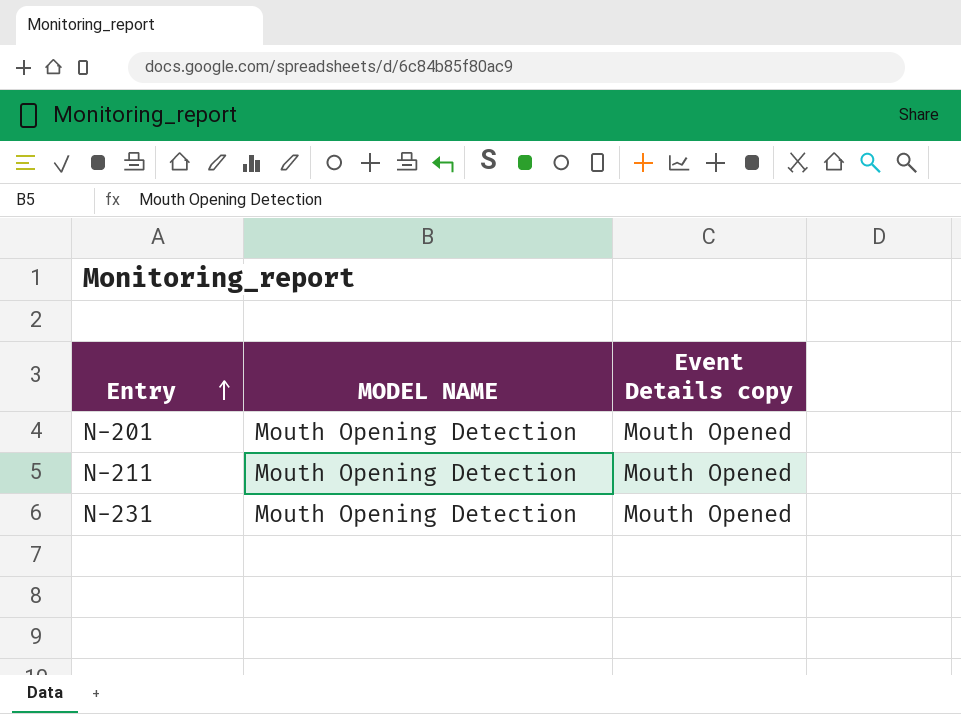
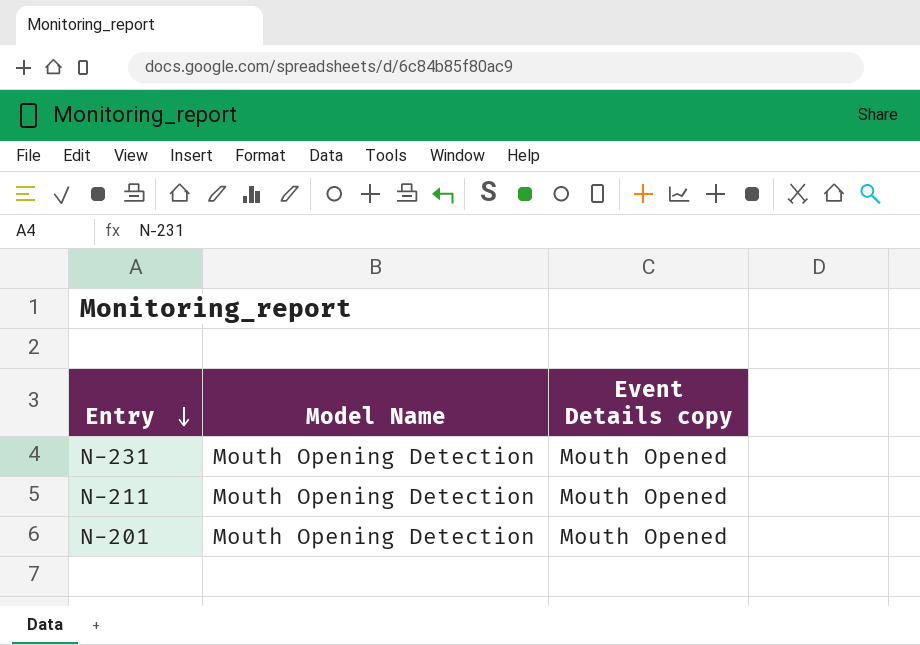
row order: Entry ascending -> Entry descending
column name: MODEL NAME -> Model Name

